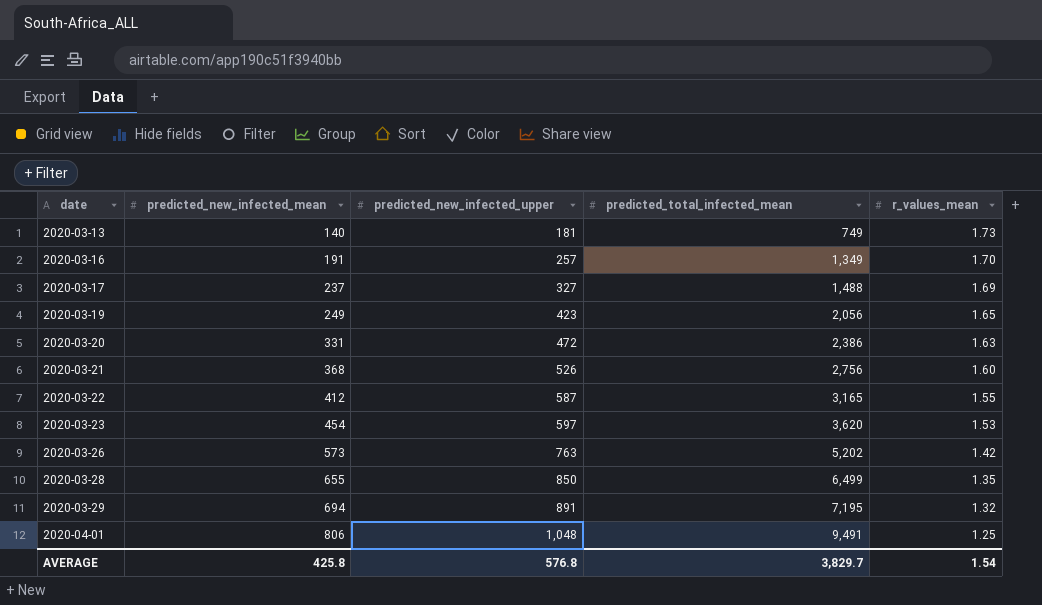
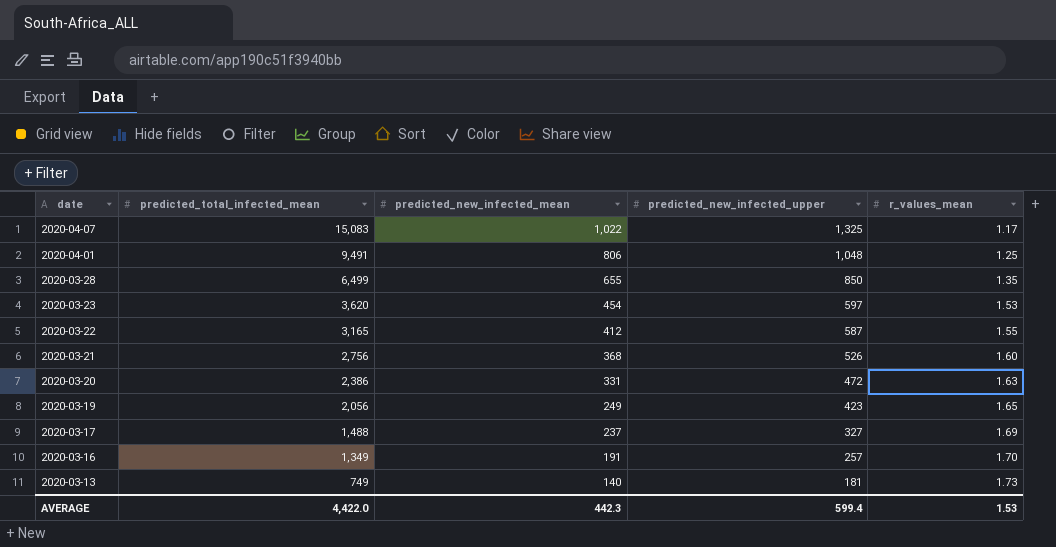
row order: date ascending -> date descending
column predicted_total_infected_mean | position: 4 -> 2
row 2020-03-26: 573 | 763 | 5,202 | 1.42 -> none
row 2020-03-29: 694 | 891 | 7,195 | 1.32 -> none
row 2020-04-07: none -> 15,083 | 1,022 | 1,325 | 1.17
AVERAGE | predicted_total_infected_mean: 3,829.7 -> 4,422.0
AVERAGE | predicted_new_infected_mean: 425.8 -> 442.3
AVERAGE | predicted_new_infected_upper: 576.8 -> 599.4
AVERAGE | r_values_mean: 1.54 -> 1.53

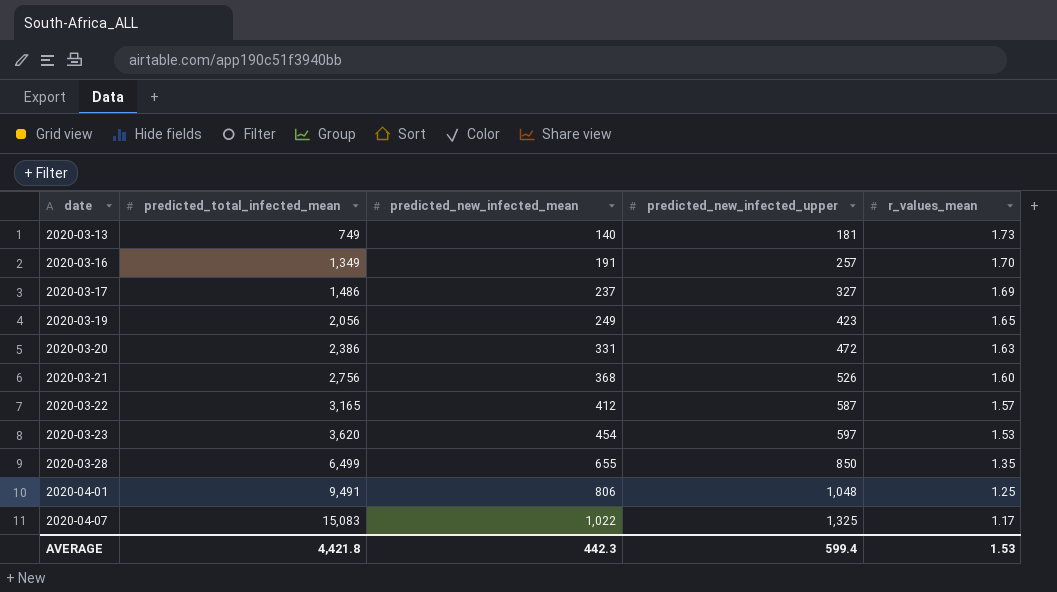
row order: date descending -> date ascending
2020-03-17 | predicted_total_infected_mean: 1,488 -> 1,486
2020-03-22 | r_values_mean: 1.55 -> 1.57
AVERAGE | predicted_total_infected_mean: 4,422.0 -> 4,421.8

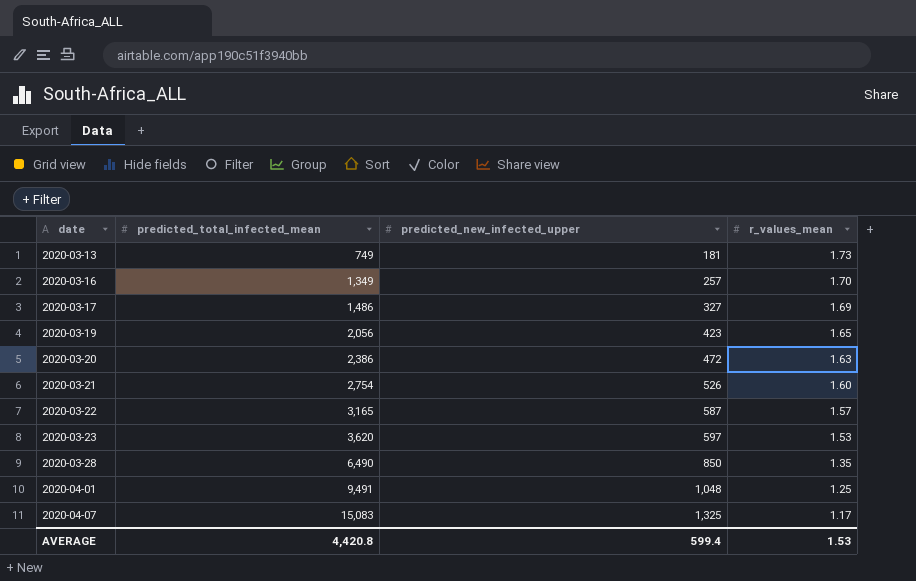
column predicted_new_infected_mean | position: 3 -> none
2020-03-21 | predicted_total_infected_mean: 2,756 -> 2,754
2020-03-28 | predicted_total_infected_mean: 6,499 -> 6,490
AVERAGE | predicted_total_infected_mean: 4,421.8 -> 4,420.8

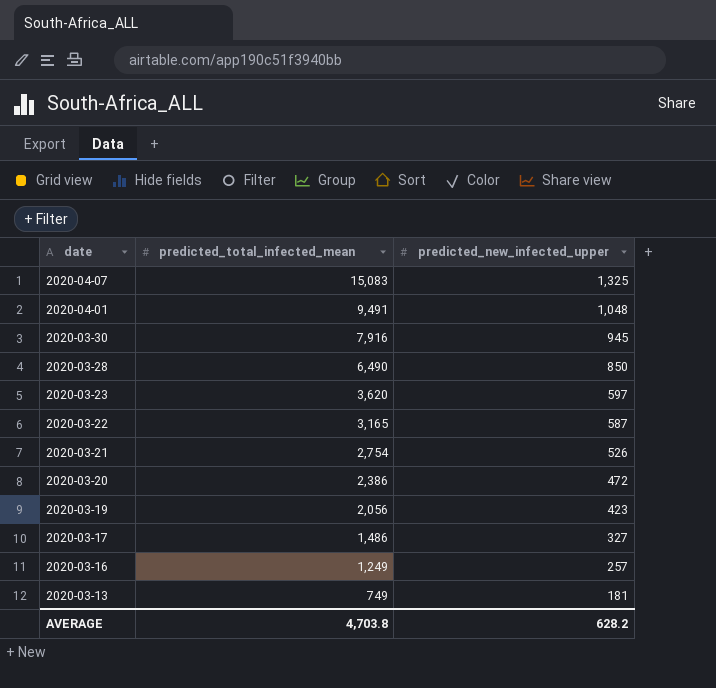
row order: date ascending -> date descending
column r_values_mean | position: 4 -> none
row 2020-03-30: none -> 7,916 | 945
2020-03-16 | predicted_total_infected_mean: 1,349 -> 1,249
AVERAGE | predicted_total_infected_mean: 4,420.8 -> 4,703.8
AVERAGE | predicted_new_infected_upper: 599.4 -> 628.2

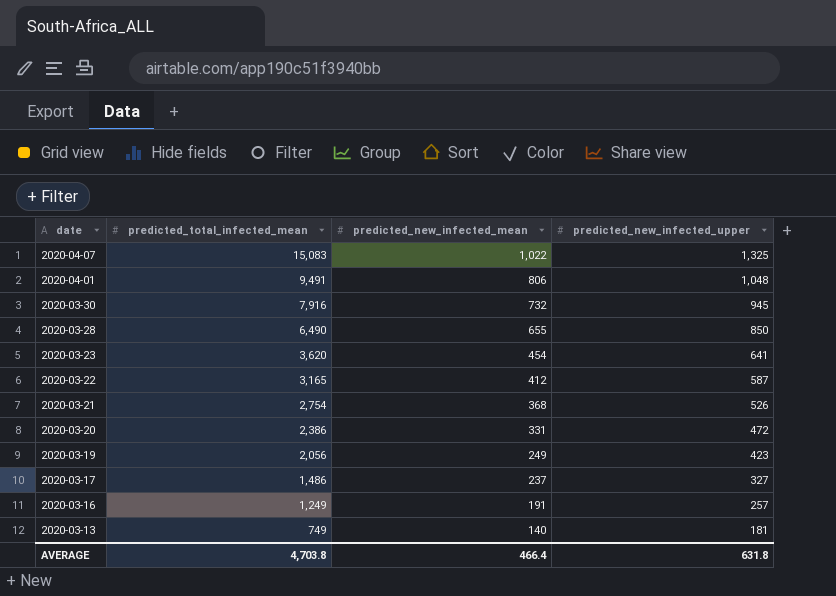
column predicted_new_infected_mean | position: none -> 3
2020-03-23 | predicted_new_infected_upper: 597 -> 641
AVERAGE | predicted_new_infected_upper: 628.2 -> 631.8

